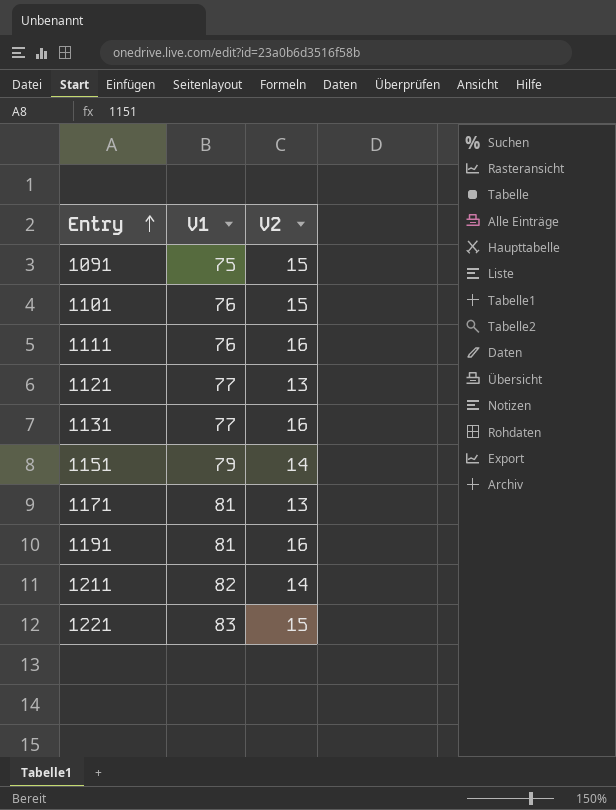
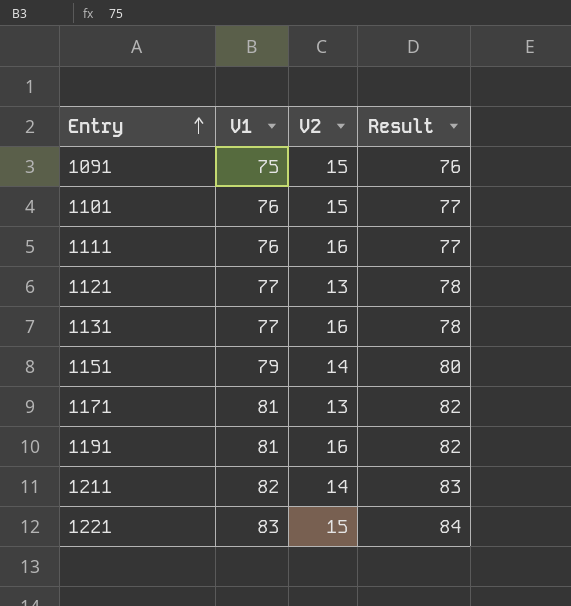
column Result | formula: none -> [V1] + 1

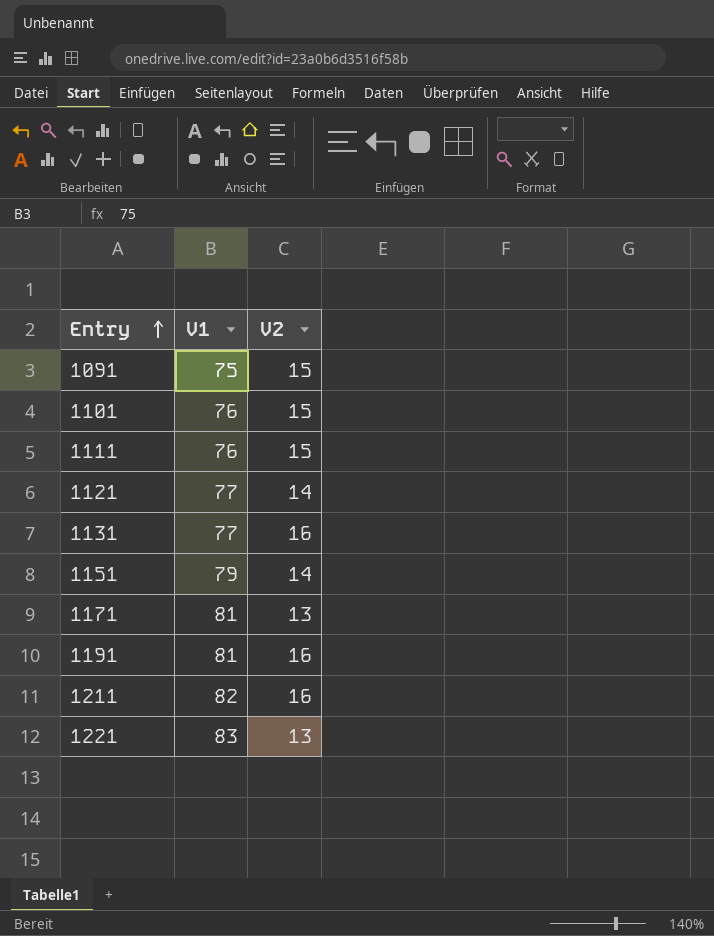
column Result | formula: [V1] + 1 -> none
1111 | V2: 16 -> 15
1121 | V2: 13 -> 14
1211 | V2: 14 -> 16
1221 | V2: 15 -> 13

